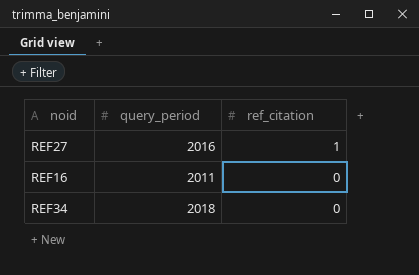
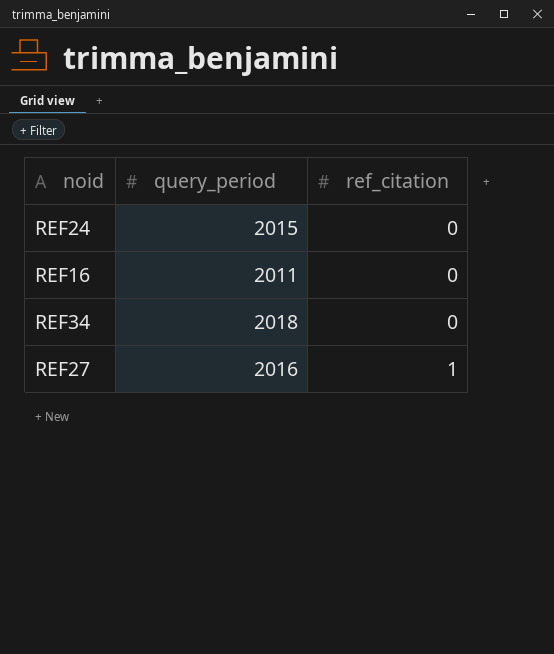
row order: ref_citation descending -> ref_citation ascending
row REF24: none -> 2015 | 0

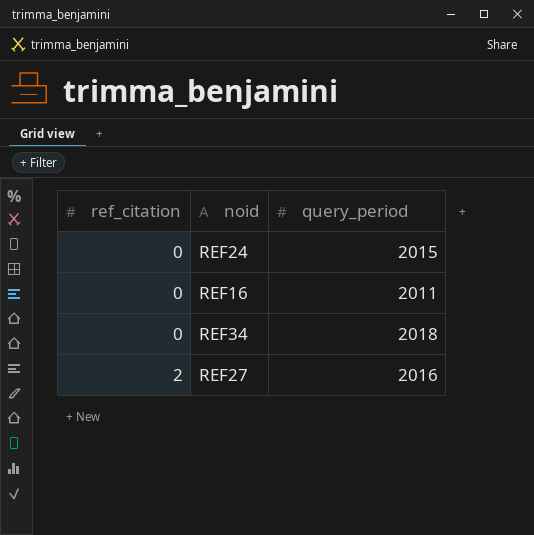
column ref_citation | position: 3 -> 1
REF27 | ref_citation: 1 -> 2

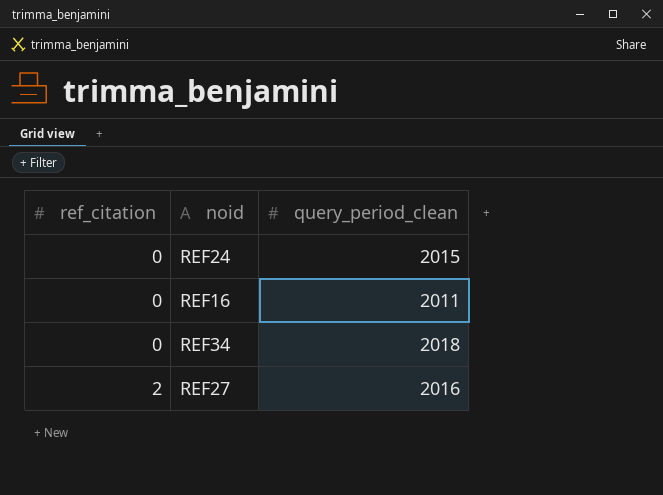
column name: query_period -> query_period_clean

